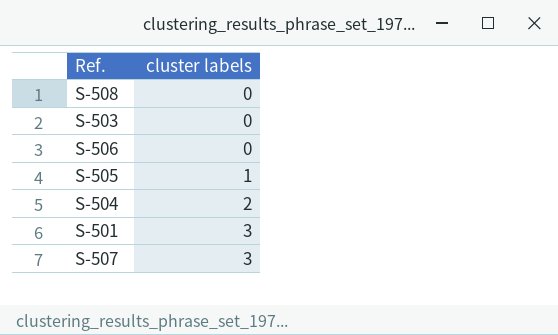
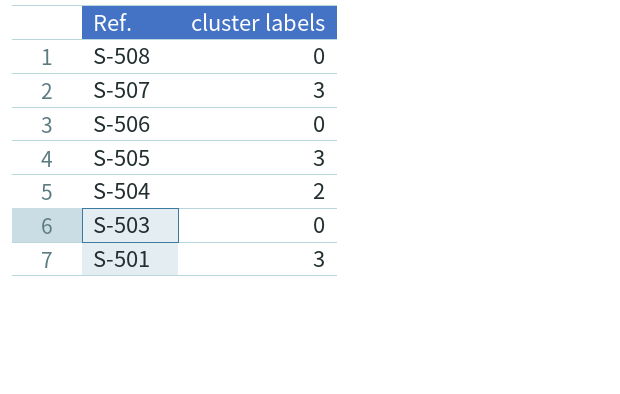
row order: cluster labels ascending -> Ref. descending
S-505 | cluster labels: 1 -> 3

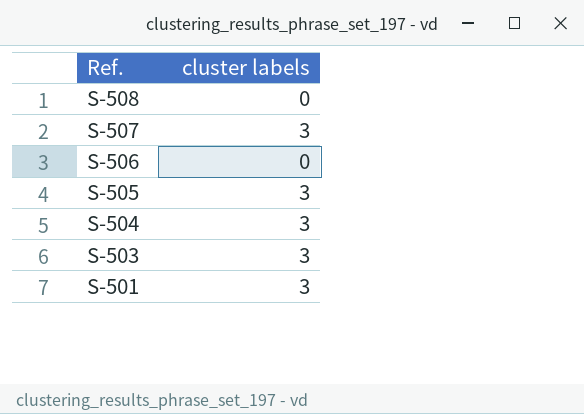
S-504 | cluster labels: 2 -> 3
S-503 | cluster labels: 0 -> 3

